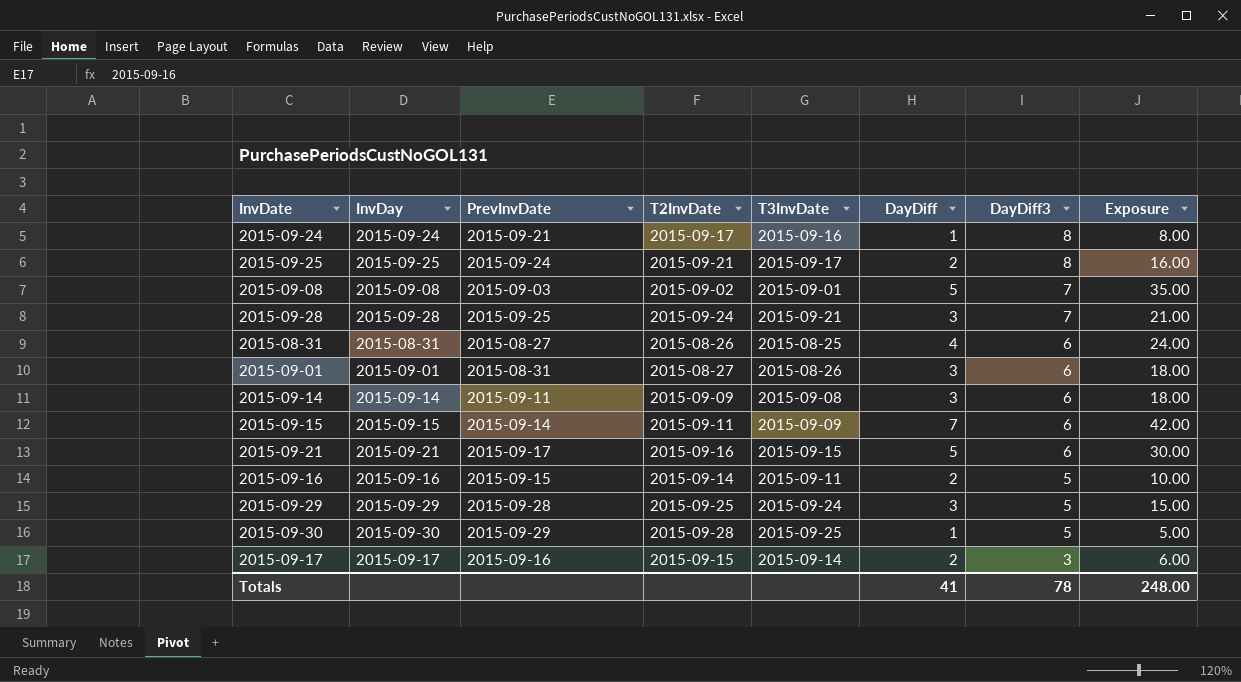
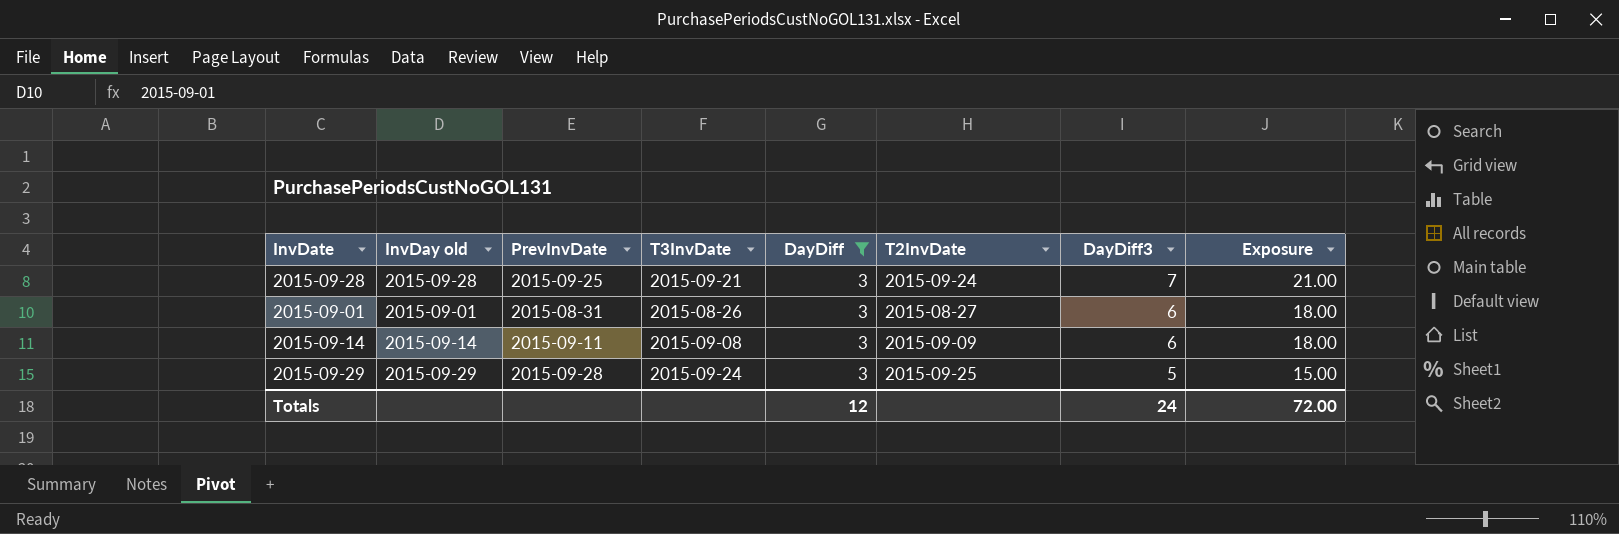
filter: none -> DayDiff = 3
column name: InvDay -> InvDay old
column T2InvDate | position: 4 -> 6
Totals | DayDiff: 41 -> 12
Totals | DayDiff3: 78 -> 24
Totals | Exposure: 248.00 -> 72.00

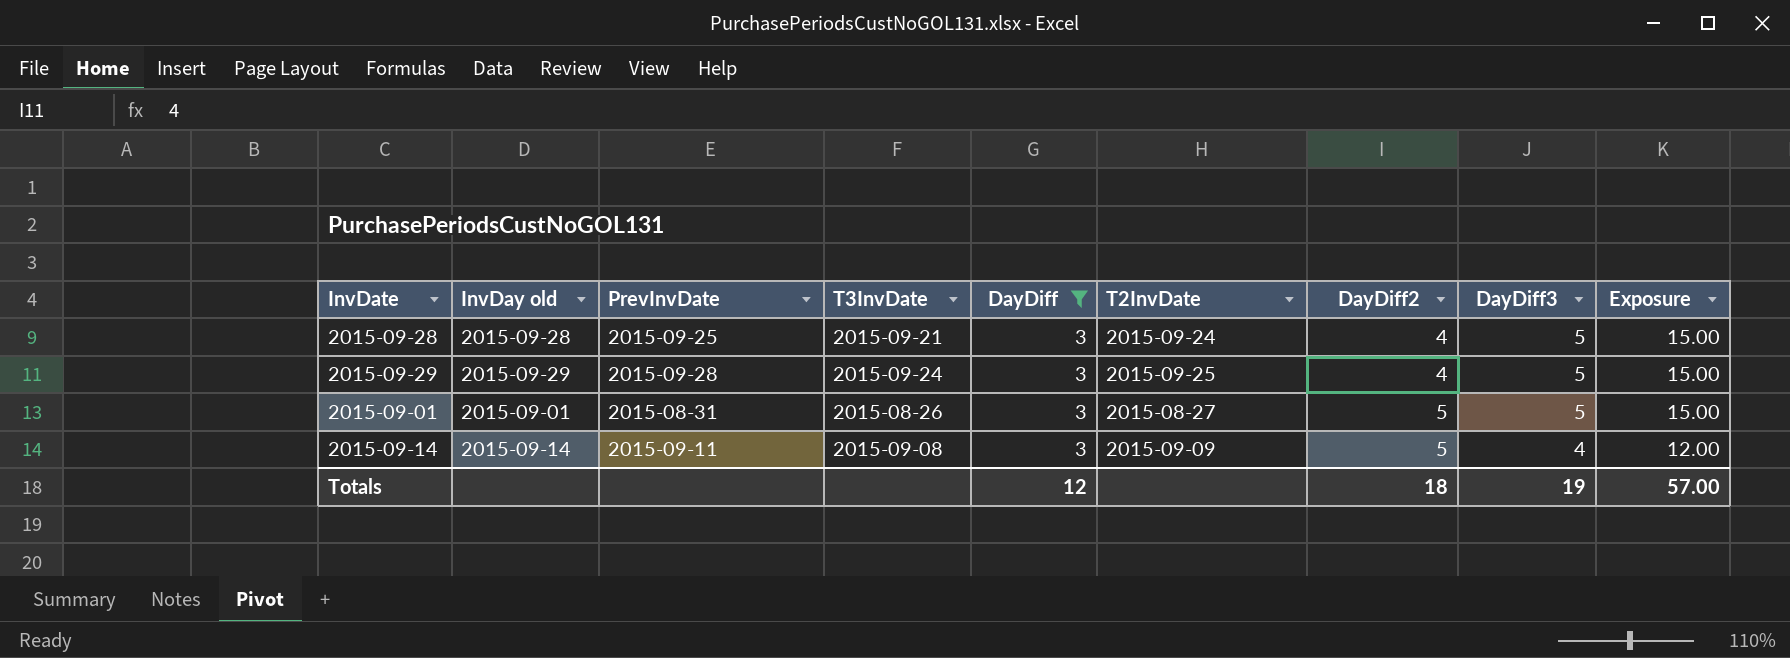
row order: DayDiff3 descending -> DayDiff2 ascending
column DayDiff2 | position: none -> 7
2015-09-28 | DayDiff3: 7 -> 5
2015-09-28 | Exposure: 21.00 -> 15.00
2015-09-01 | DayDiff3: 6 -> 5
2015-09-01 | Exposure: 18.00 -> 15.00
2015-09-14 | DayDiff3: 6 -> 4
2015-09-14 | Exposure: 18.00 -> 12.00
Totals | DayDiff3: 24 -> 19
Totals | Exposure: 72.00 -> 57.00

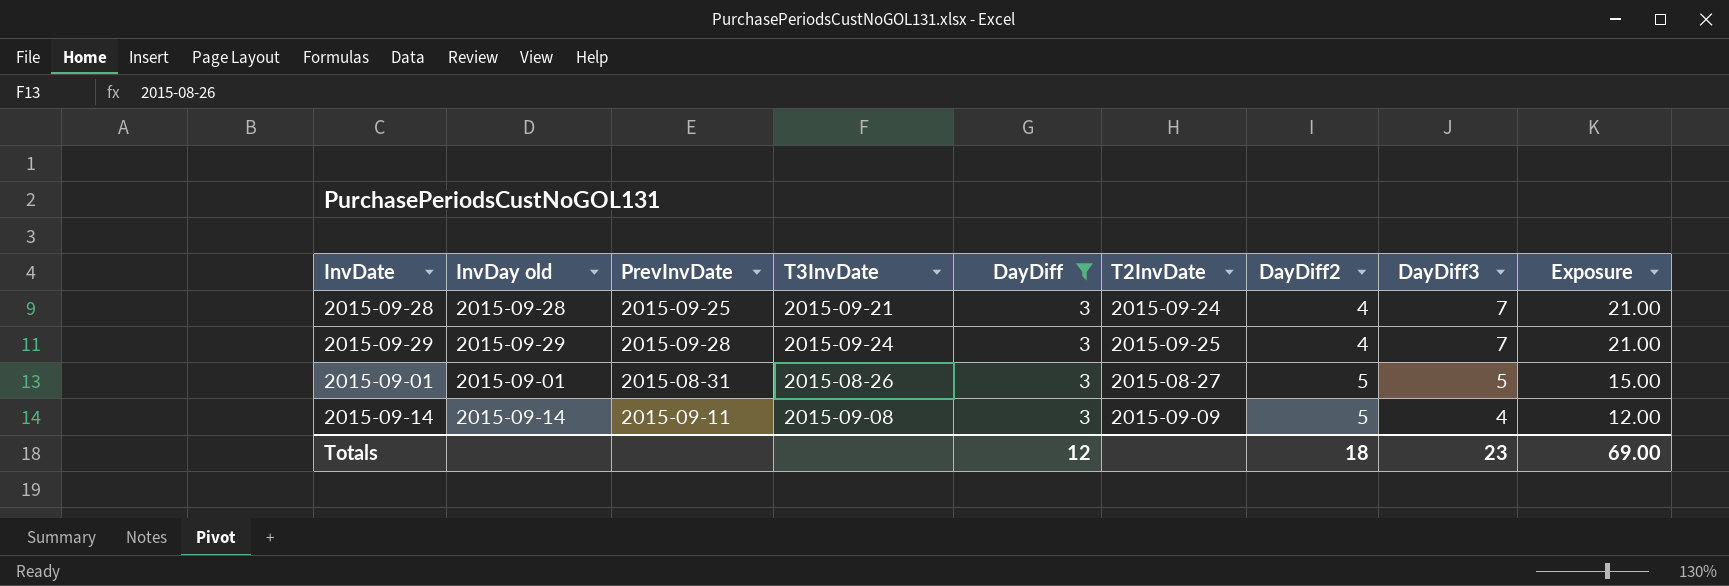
2015-09-28 | DayDiff3: 5 -> 7
2015-09-28 | Exposure: 15.00 -> 21.00
2015-09-29 | DayDiff3: 5 -> 7
2015-09-29 | Exposure: 15.00 -> 21.00
Totals | DayDiff3: 19 -> 23
Totals | Exposure: 57.00 -> 69.00

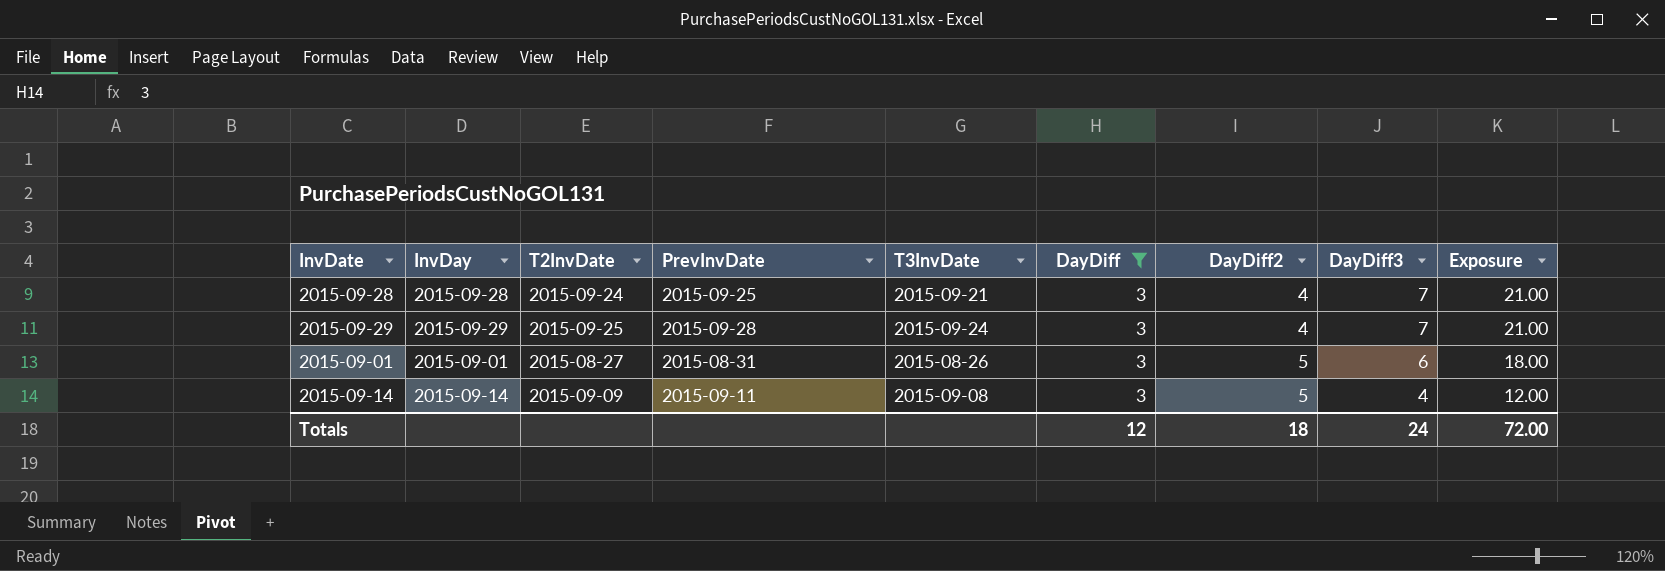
column name: InvDay old -> InvDay
column T2InvDate | position: 6 -> 3
2015-09-01 | DayDiff3: 5 -> 6
2015-09-01 | Exposure: 15.00 -> 18.00
Totals | DayDiff3: 23 -> 24
Totals | Exposure: 69.00 -> 72.00

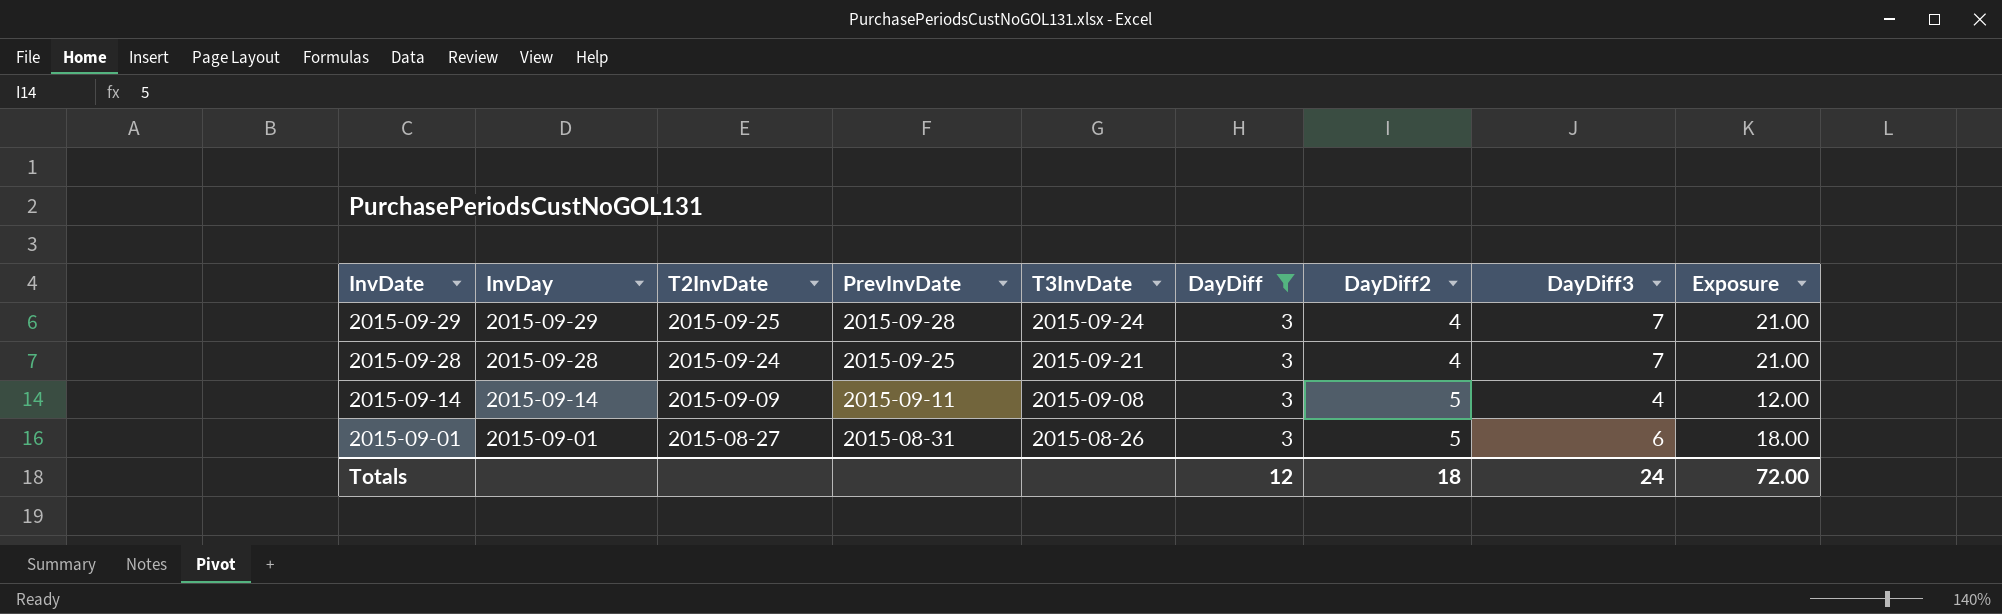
row order: DayDiff2 ascending -> InvDate descending

